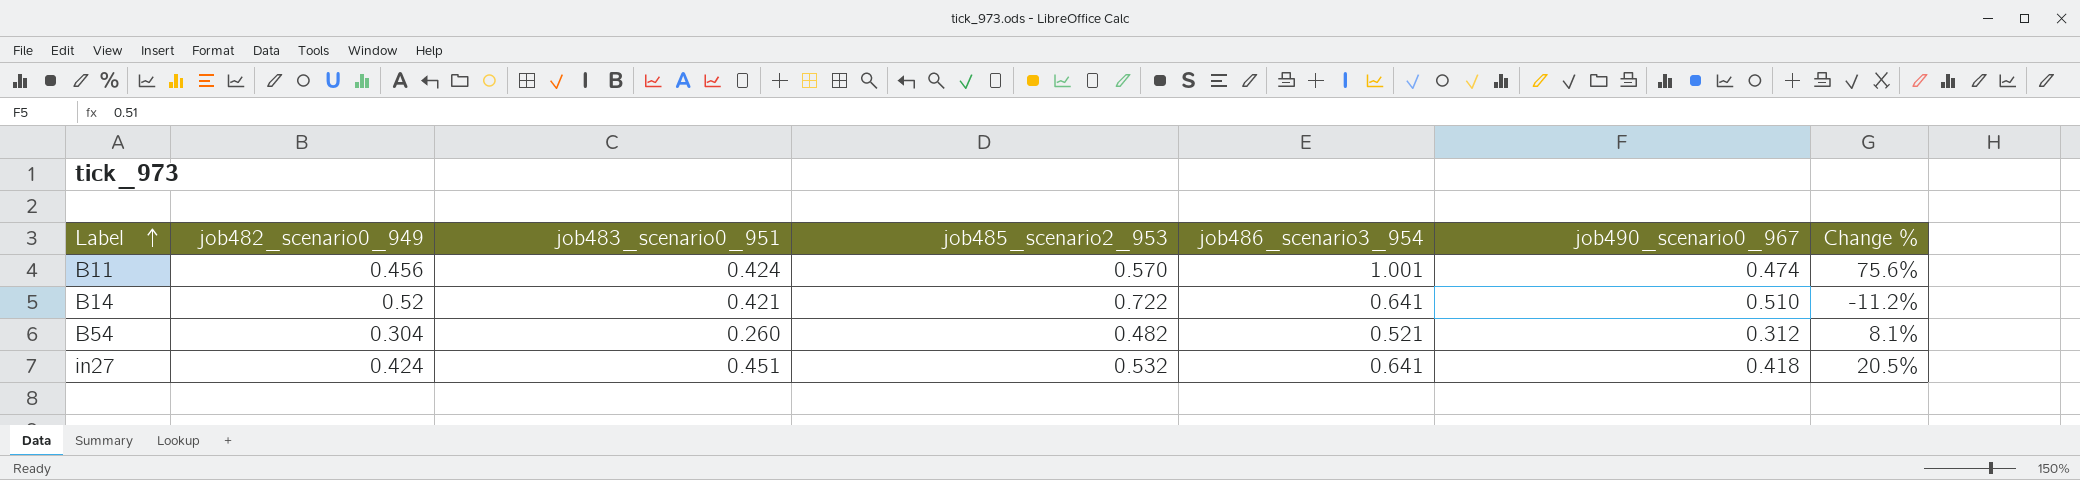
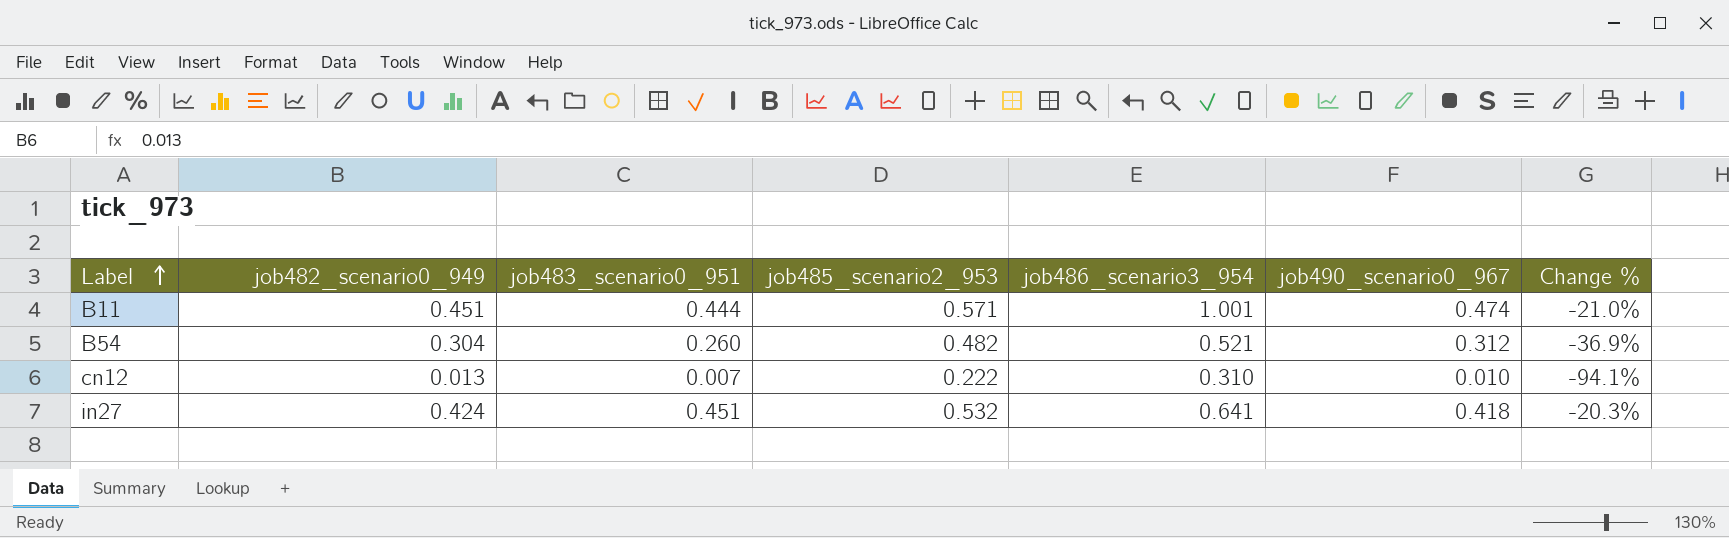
column Change % | formula: ([job486_scenario3_954] - [job485_scenario2_953]) / [job485_scenario2_953] -> ([job482_scenario0_949] - [job485_scenario2_953]) / [job485_scenario2_953]
row B14: 0.52 | 0.421 | 0.722 | 0.641 | 0.510 | -11.2% -> none
B11 | job482_scenario0_949: 0.456 -> 0.451
B11 | job483_scenario0_951: 0.424 -> 0.444
B11 | job485_scenario2_953: 0.570 -> 0.571
row cn12: none -> 0.013 | 0.007 | 0.222 | 0.310 | 0.010 | -94.1%

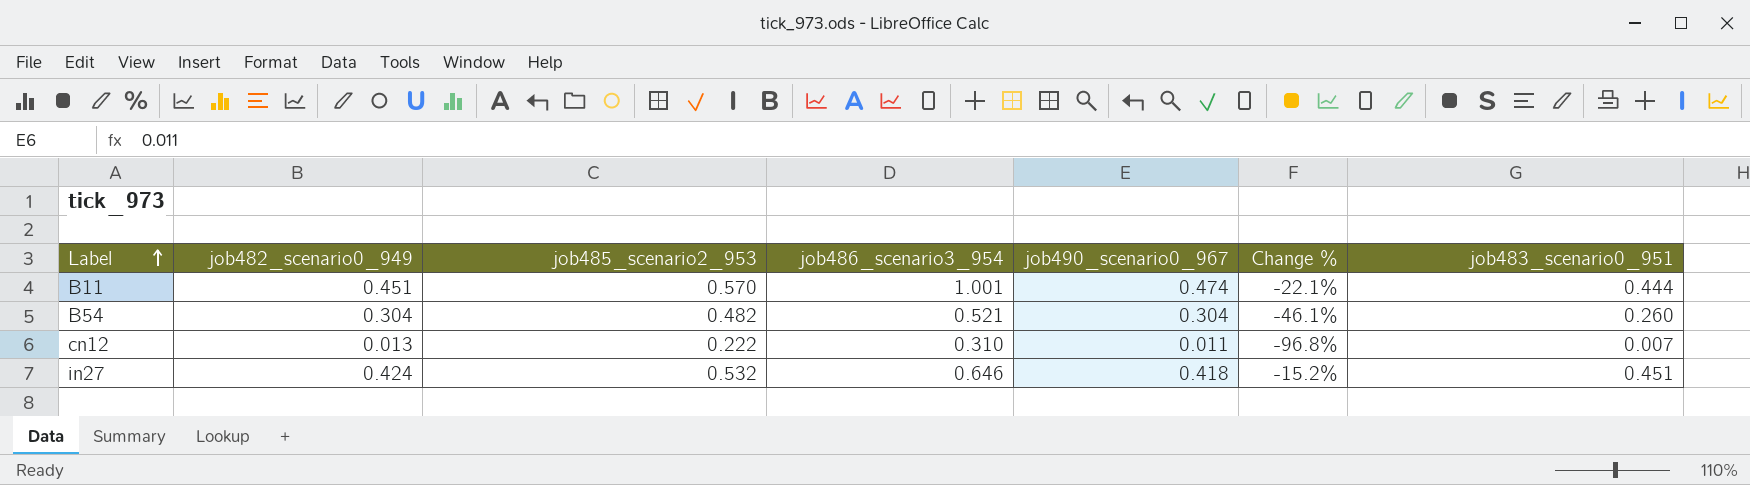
column Change % | formula: ([job482_scenario0_949] - [job485_scenario2_953]) / [job485_scenario2_953] -> ([job483_scenario0_951] - [job485_scenario2_953]) / [job485_scenario2_953]
column job483_scenario0_951 | position: 3 -> 7
B11 | job485_scenario2_953: 0.571 -> 0.570
B54 | job490_scenario0_967: 0.312 -> 0.304
cn12 | job490_scenario0_967: 0.010 -> 0.011
in27 | job486_scenario3_954: 0.641 -> 0.646

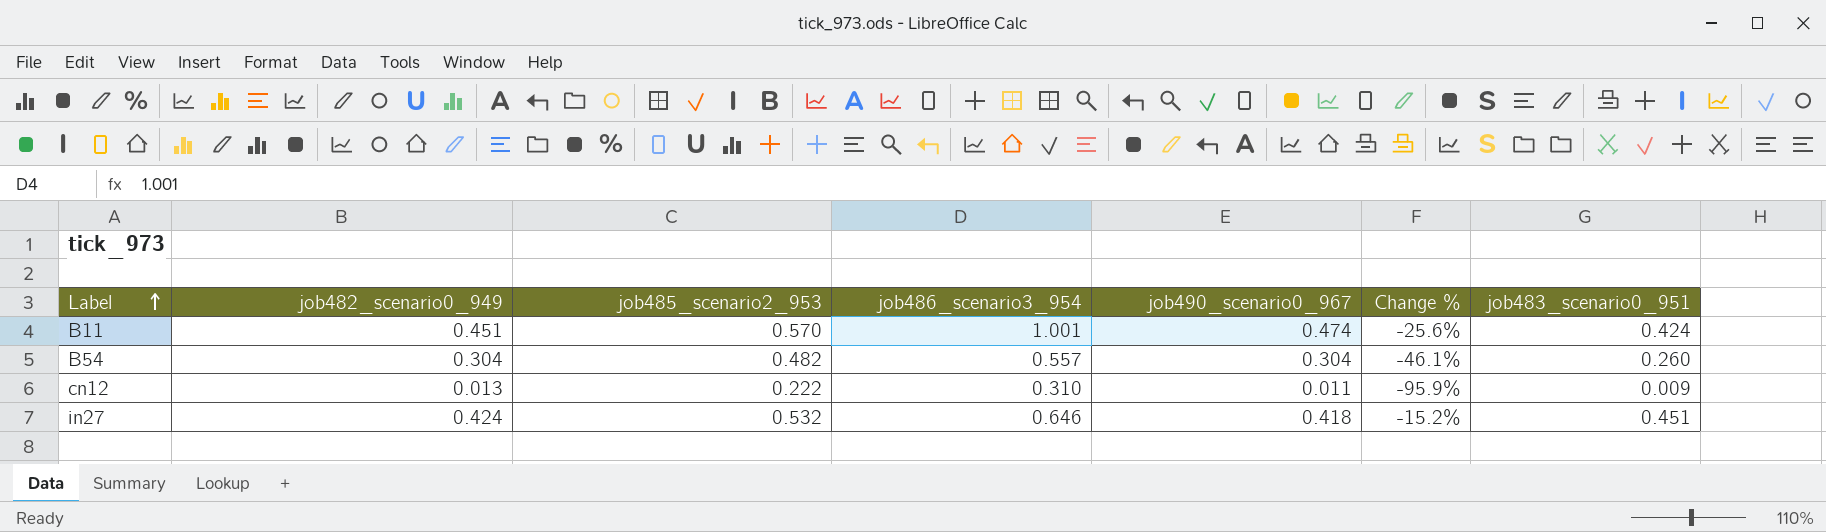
B11 | Change %: -22.1% -> -25.6%
B11 | job483_scenario0_951: 0.444 -> 0.424
B54 | job486_scenario3_954: 0.521 -> 0.557
cn12 | Change %: -96.8% -> -95.9%
cn12 | job483_scenario0_951: 0.007 -> 0.009

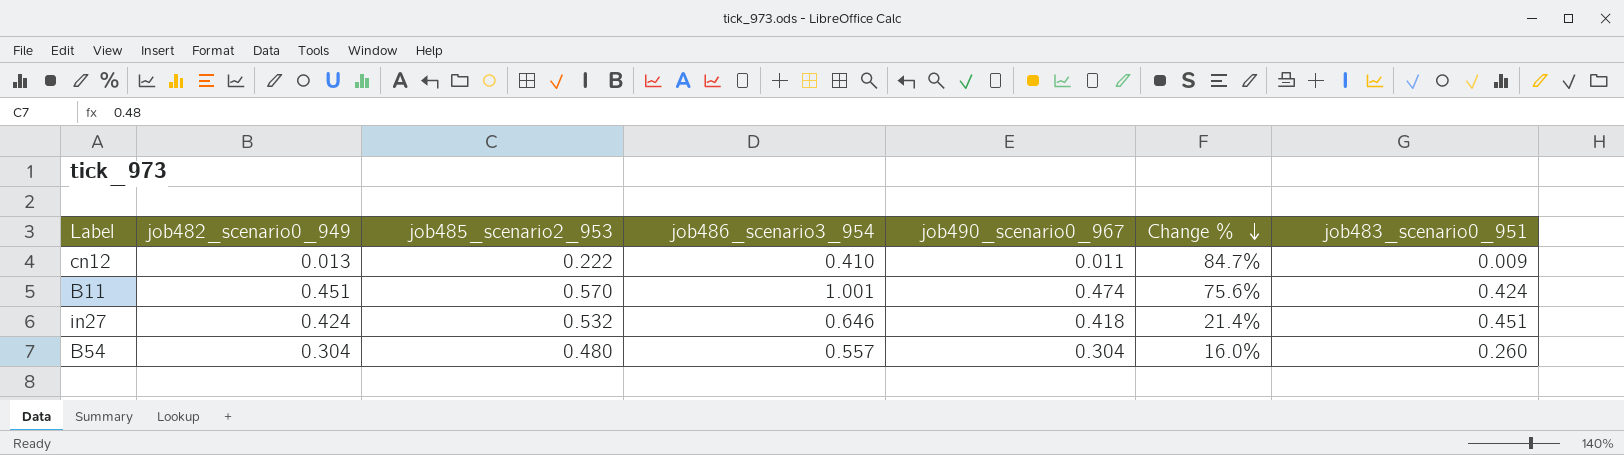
row order: Label ascending -> Change % descending
column Change % | formula: ([job483_scenario0_951] - [job485_scenario2_953]) / [job485_scenario2_953] -> ([job486_scenario3_954] - [job485_scenario2_953]) / [job485_scenario2_953]
cn12 | job486_scenario3_954: 0.310 -> 0.410
B54 | job485_scenario2_953: 0.482 -> 0.480

